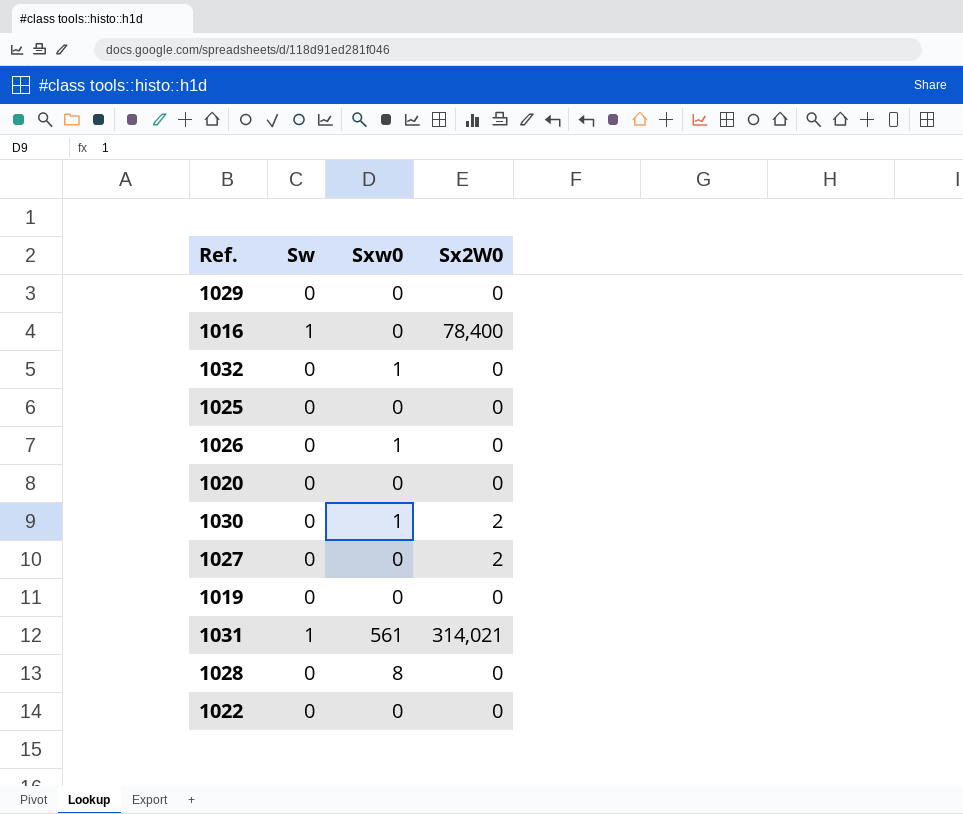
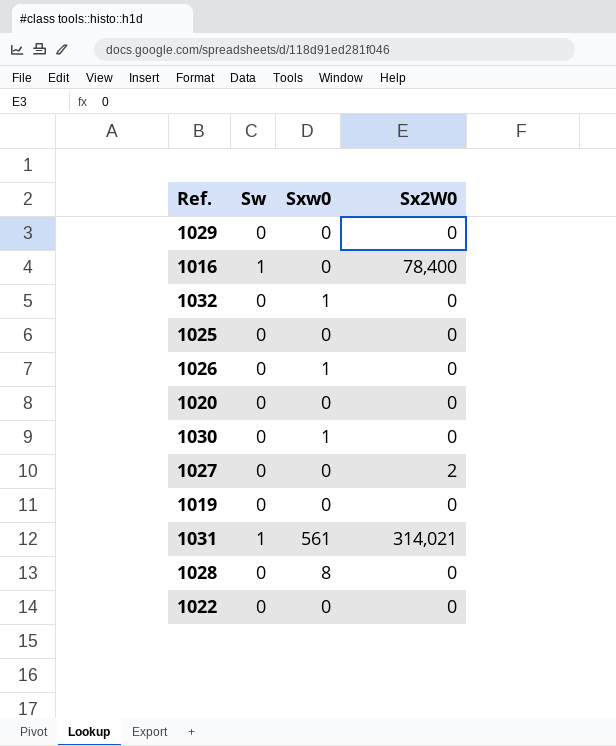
1030 | Sx2W0: 2 -> 0

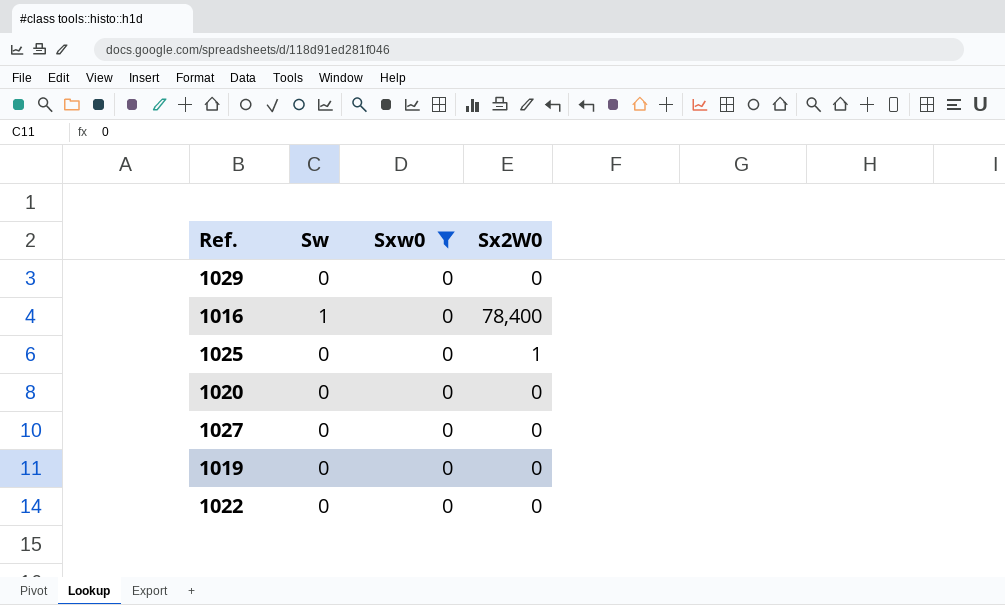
filter: none -> Sxw0 = 0
1025 | Sx2W0: 0 -> 1
1027 | Sx2W0: 2 -> 0

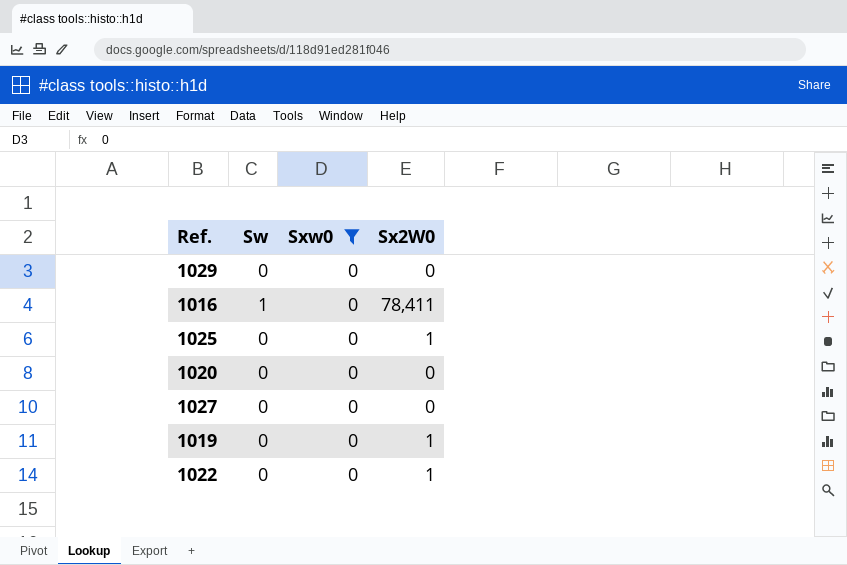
1016 | Sx2W0: 78,400 -> 78,411
1019 | Sx2W0: 0 -> 1
1022 | Sx2W0: 0 -> 1

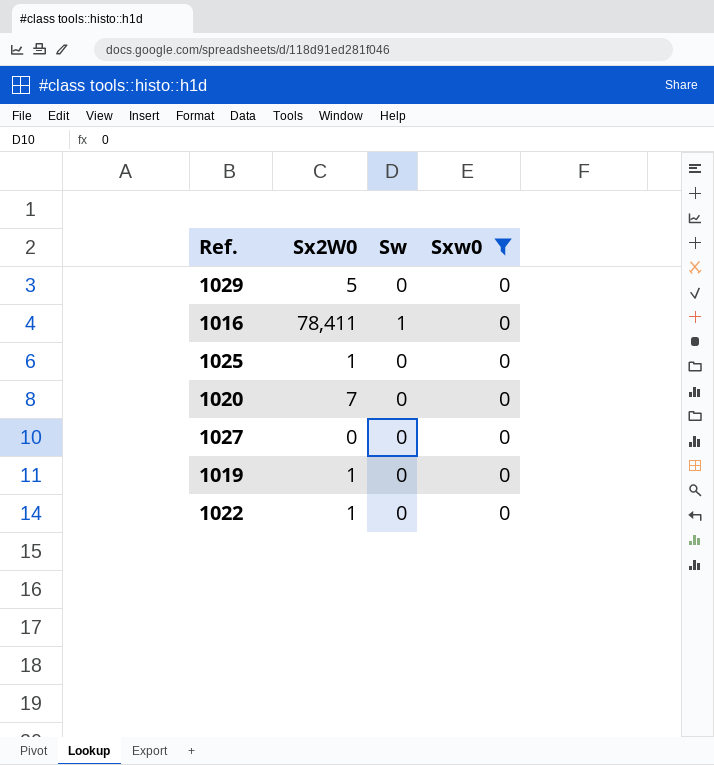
column Sx2W0 | position: 4 -> 2
1029 | Sx2W0: 0 -> 5
1020 | Sx2W0: 0 -> 7

